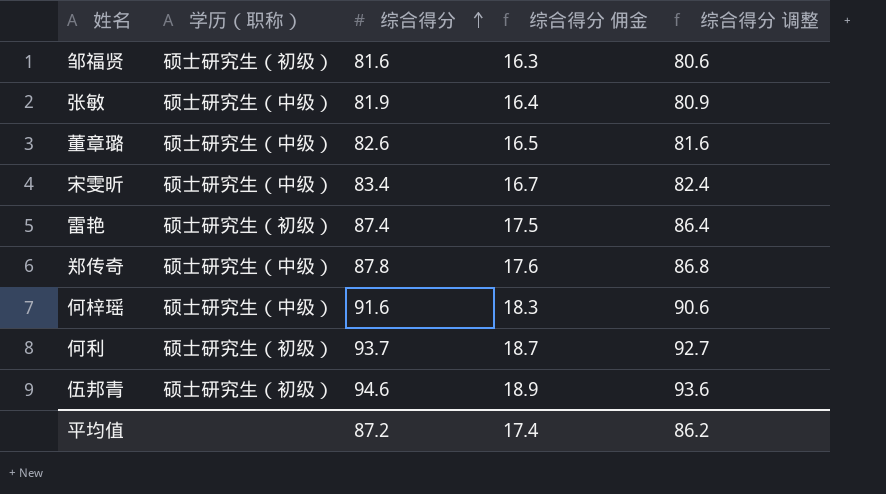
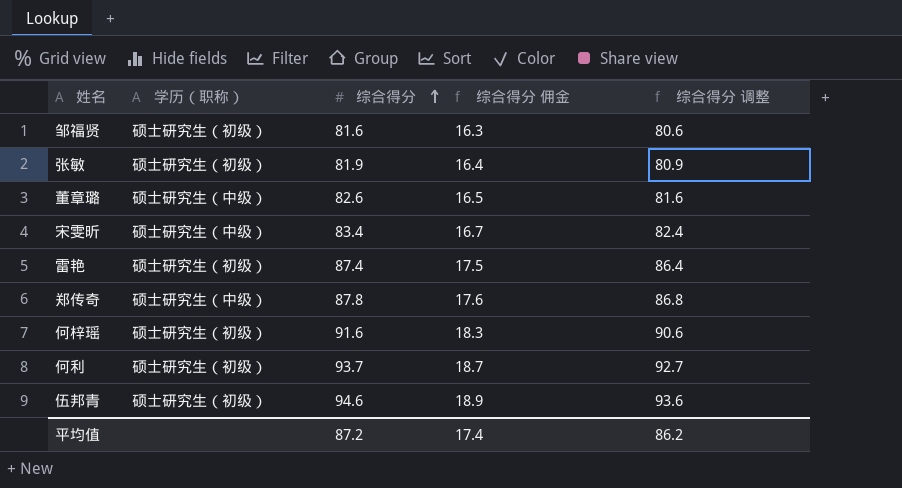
张敏 | 学历（职称）: 硕士研究生（中级） -> 硕士研究生（初级）
何梓瑶 | 学历（职称）: 硕士研究生（中级） -> 硕士研究生（初级）

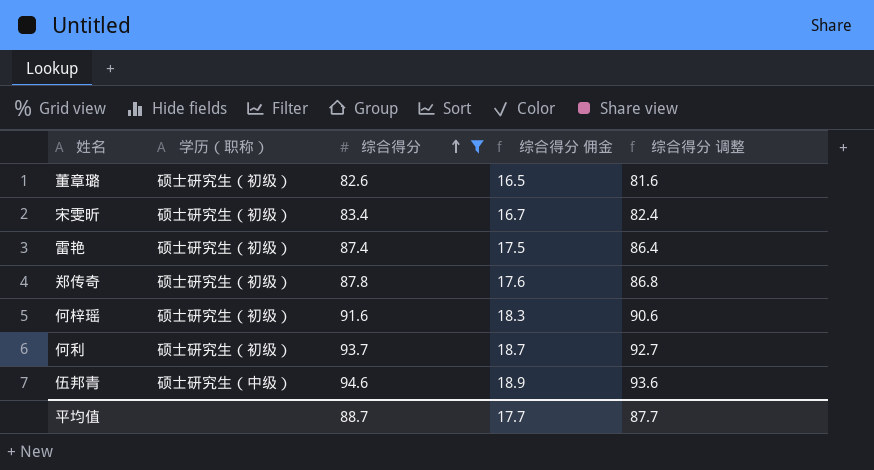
filter: none -> 综合得分 >= 82.6
董章璐 | 学历（职称）: 硕士研究生（中级） -> 硕士研究生（初级）
宋雯昕 | 学历（职称）: 硕士研究生（中级） -> 硕士研究生（初级）
郑传奇 | 学历（职称）: 硕士研究生（中级） -> 硕士研究生（初级）
伍邦青 | 学历（职称）: 硕士研究生（初级） -> 硕士研究生（中级）
平均值 | 综合得分: 87.2 -> 88.7
平均值 | 综合得分 佣金: 17.4 -> 17.7
平均值 | 综合得分 调整: 86.2 -> 87.7

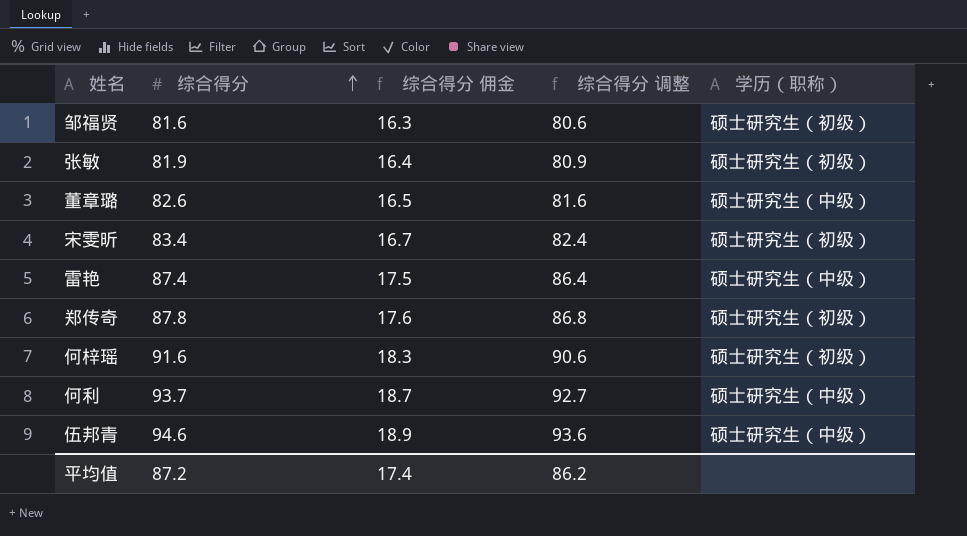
filter: 综合得分 >= 82.6 -> none
column 学历（职称） | position: 2 -> 5
董章璐 | 学历（职称）: 硕士研究生（初级） -> 硕士研究生（中级）
雷艳 | 学历（职称）: 硕士研究生（初级） -> 硕士研究生（中级）
何利 | 学历（职称）: 硕士研究生（初级） -> 硕士研究生（中级）
平均值 | 综合得分: 88.7 -> 87.2
平均值 | 综合得分 佣金: 17.7 -> 17.4
平均值 | 综合得分 调整: 87.7 -> 86.2

